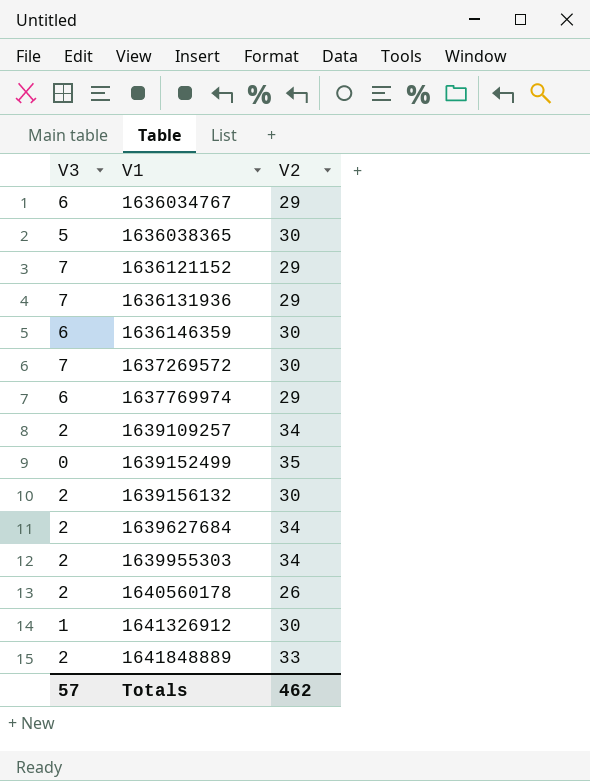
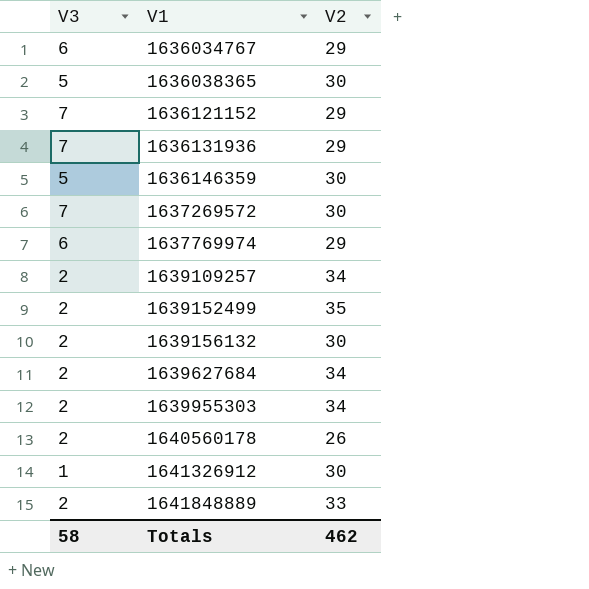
1636146359 | V3: 6 -> 5
1639152499 | V3: 0 -> 2
Totals | V3: 57 -> 58

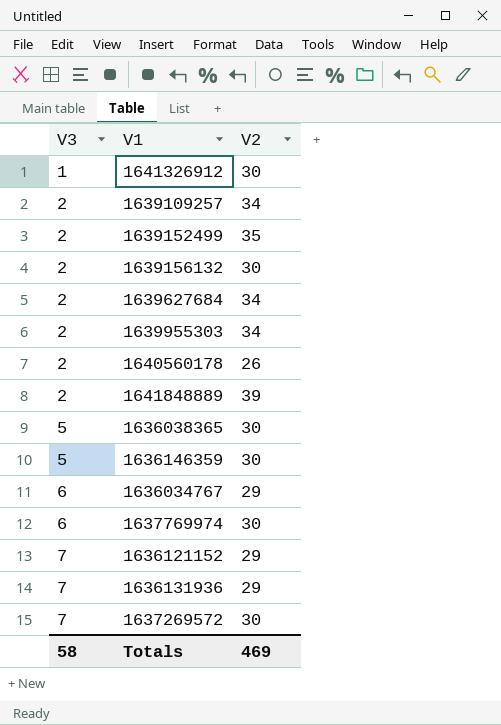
row order: V1 ascending -> V3 ascending
1641848889 | V2: 33 -> 39
1637769974 | V2: 29 -> 30
Totals | V2: 462 -> 469

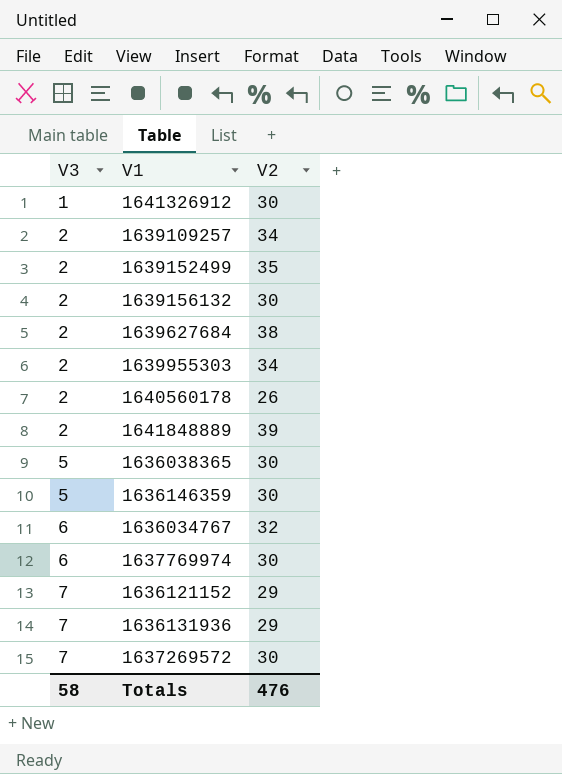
1639627684 | V2: 34 -> 38
1636034767 | V2: 29 -> 32
Totals | V2: 469 -> 476

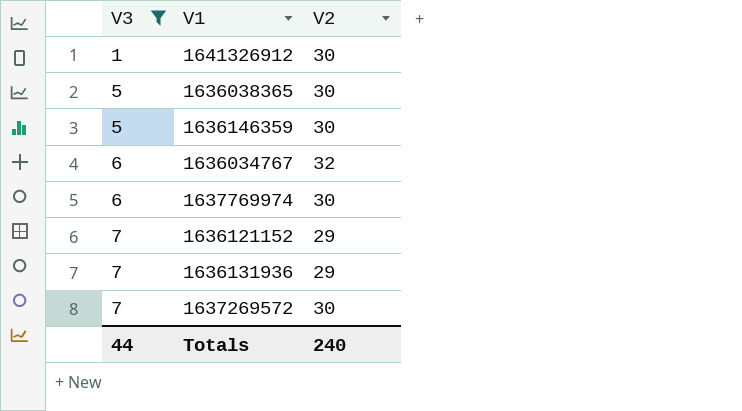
filter: none -> V3 != 2
Totals | V3: 58 -> 44
Totals | V2: 476 -> 240

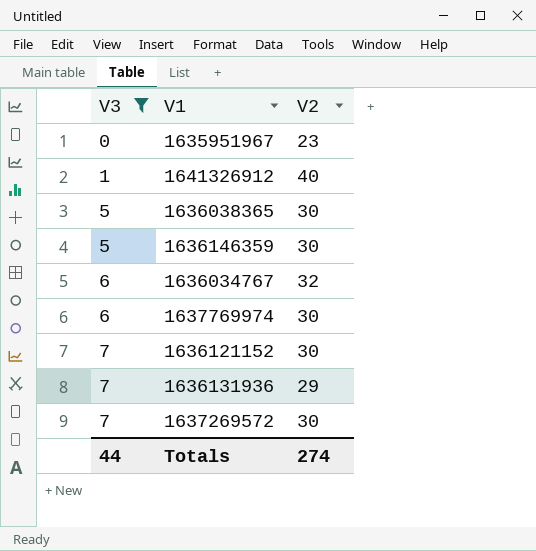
row 1635951967: none -> 0 | 23
1641326912 | V2: 30 -> 40
1636121152 | V2: 29 -> 30
Totals | V2: 240 -> 274

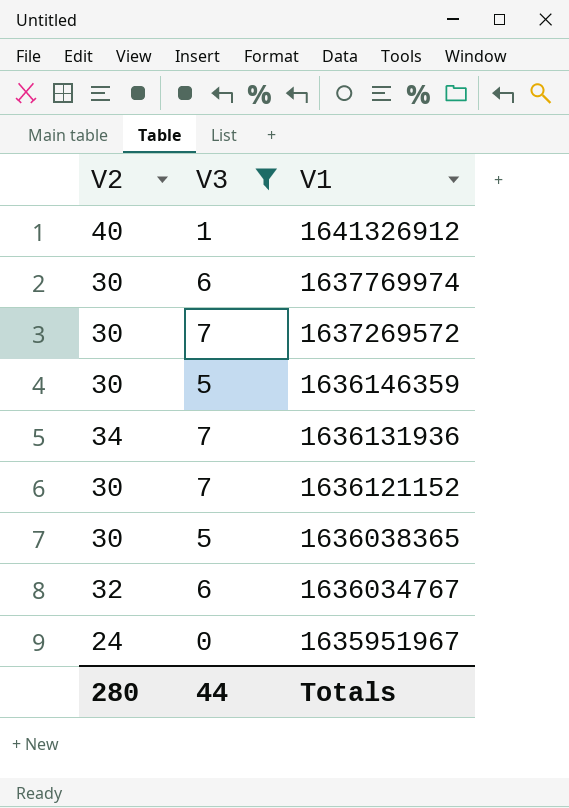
row order: V3 ascending -> V1 descending
column V2 | position: 3 -> 1
1636131936 | V2: 29 -> 34
1635951967 | V2: 23 -> 24
Totals | V2: 274 -> 280

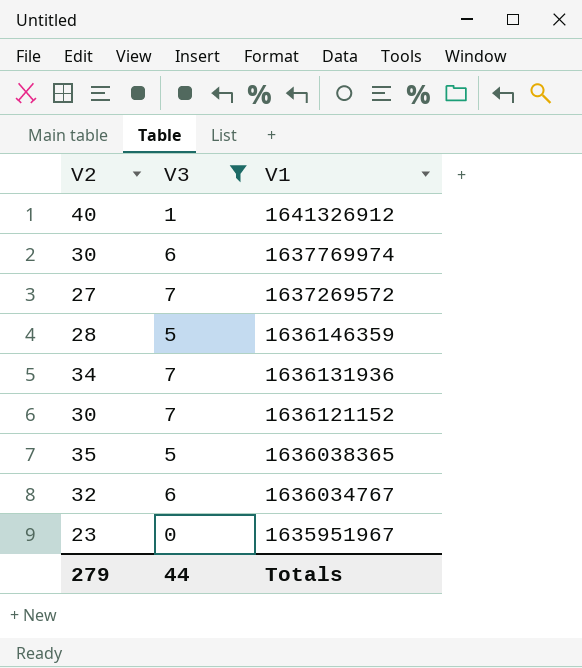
1637269572 | V2: 30 -> 27
1636146359 | V2: 30 -> 28
1636038365 | V2: 30 -> 35
1635951967 | V2: 24 -> 23
Totals | V2: 280 -> 279

